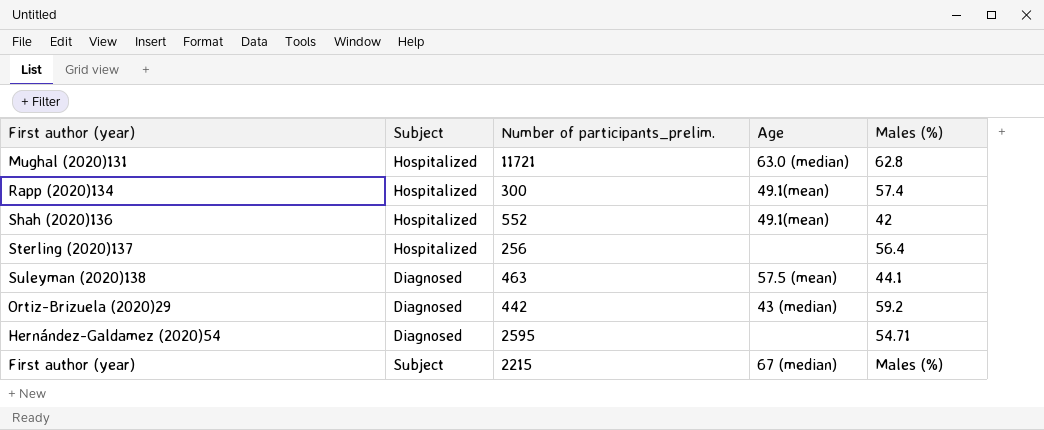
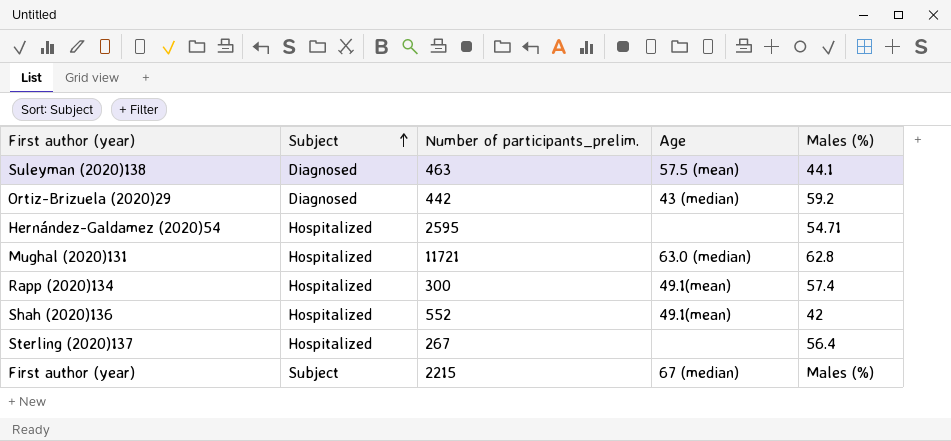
row order: none -> Subject ascending
Hernández-Galdamez (2020)54 | Subject: Diagnosed -> Hospitalized
Sterling (2020)137 | Number of participants_prelim.: 256 -> 267

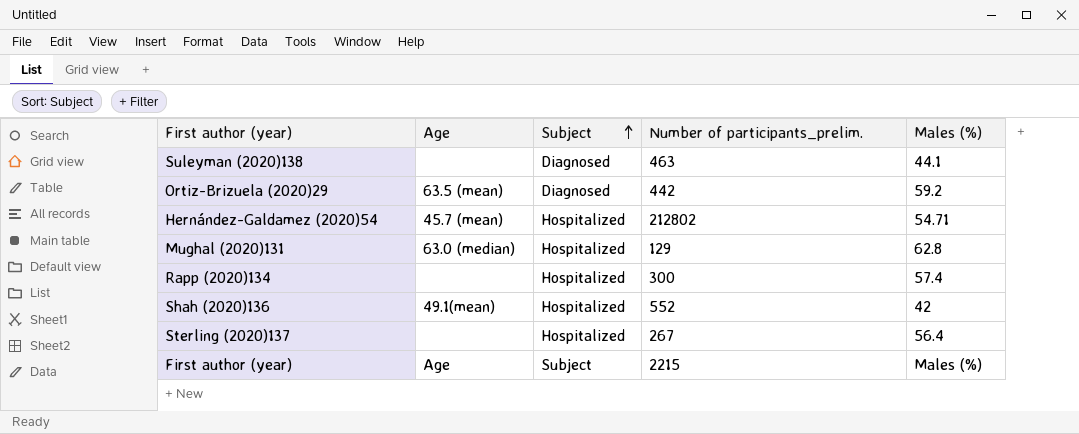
column Age | position: 4 -> 2
Suleyman (2020)138 | Age: 57.5 (mean) -> none
Ortiz-Brizuela (2020)29 | Age: 43 (median) -> 63.5 (mean)
Hernández-Galdamez (2020)54 | Age: none -> 45.7 (mean)
Hernández-Galdamez (2020)54 | Number of participants_prelim.: 2595 -> 212802
Mughal (2020)131 | Number of participants_prelim.: 11721 -> 129
Rapp (2020)134 | Age: 49.1(mean) -> none
First author (year) | Age: 67 (median) -> Age

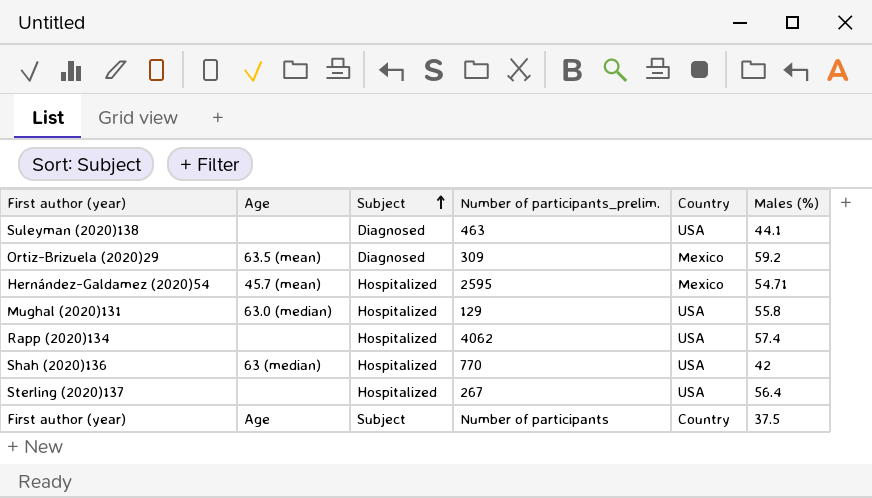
column Country | position: none -> 5
Ortiz-Brizuela (2020)29 | Number of participants_prelim.: 442 -> 309
Hernández-Galdamez (2020)54 | Number of participants_prelim.: 212802 -> 2595
Mughal (2020)131 | Males (%): 62.8 -> 55.8
Rapp (2020)134 | Number of participants_prelim.: 300 -> 4062
Shah (2020)136 | Age: 49.1(mean) -> 63 (median)
Shah (2020)136 | Number of participants_prelim.: 552 -> 770
First author (year) | Number of participants_prelim.: 2215 -> Number of participants
First author (year) | Males (%): Males (%) -> 37.5

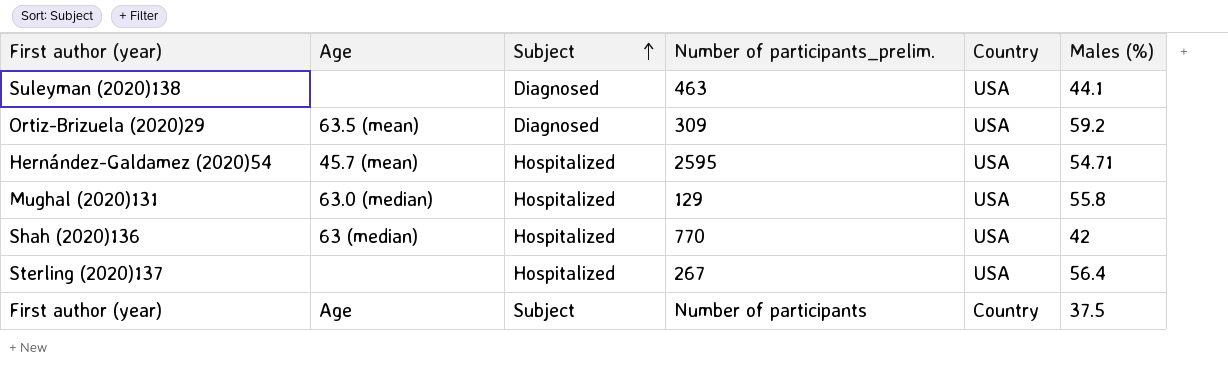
row Rapp (2020)134: none | Hospitalized | 4062 | USA | 57.4 -> none
Ortiz-Brizuela (2020)29 | Country: Mexico -> USA
Hernández-Galdamez (2020)54 | Country: Mexico -> USA

